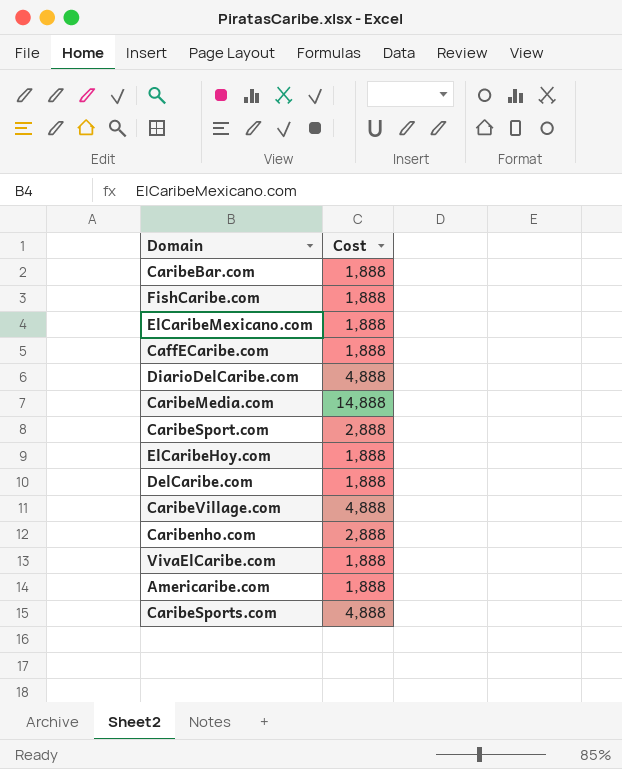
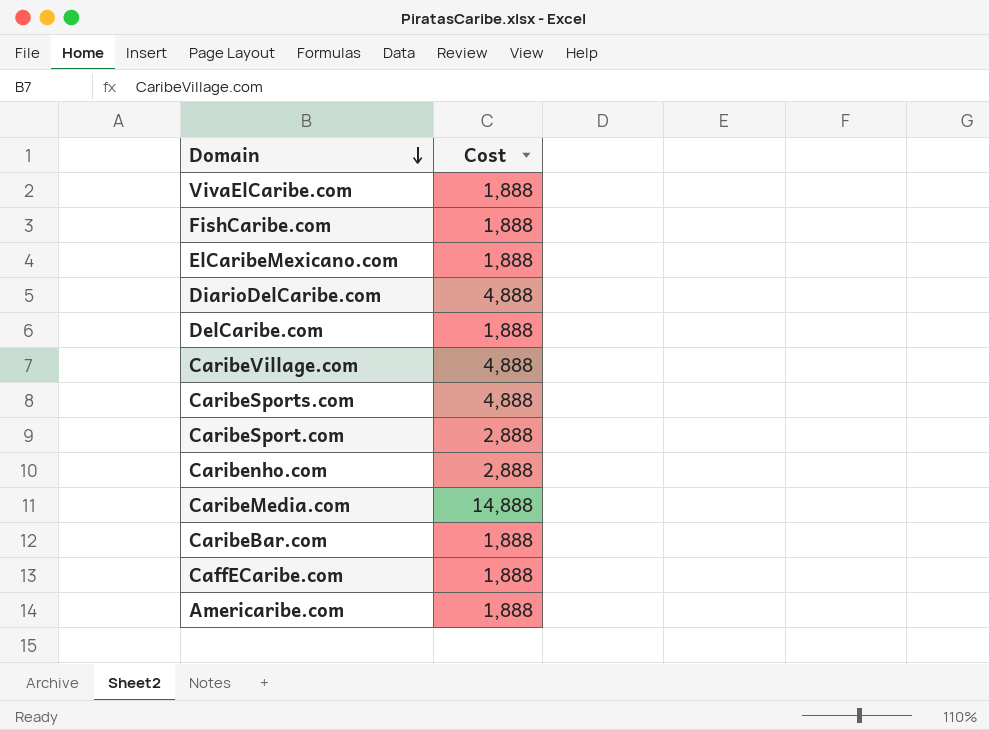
row order: none -> Domain descending
row ElCaribeHoy.com: 1,888 -> none

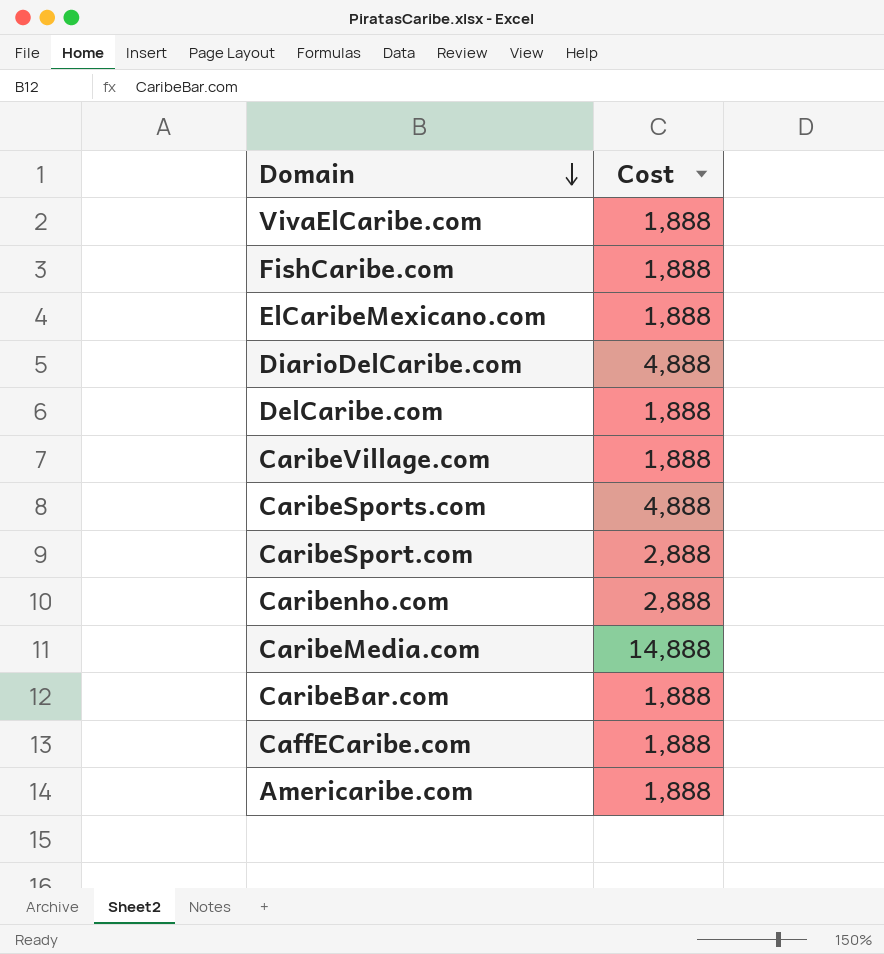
CaribeVillage.com | Cost: 4,888 -> 1,888

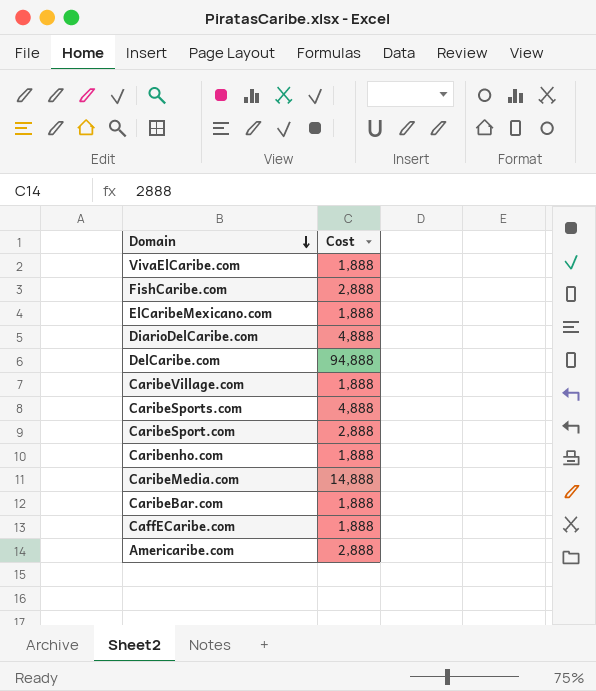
FishCaribe.com | Cost: 1,888 -> 2,888
DelCaribe.com | Cost: 1,888 -> 94,888
Caribenho.com | Cost: 2,888 -> 1,888
Americaribe.com | Cost: 1,888 -> 2,888

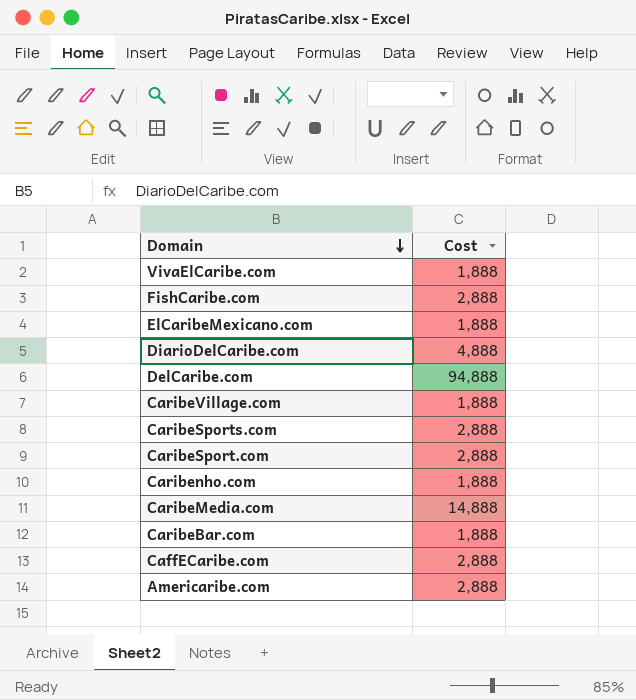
CaribeSports.com | Cost: 4,888 -> 2,888
CaffECaribe.com | Cost: 1,888 -> 2,888

